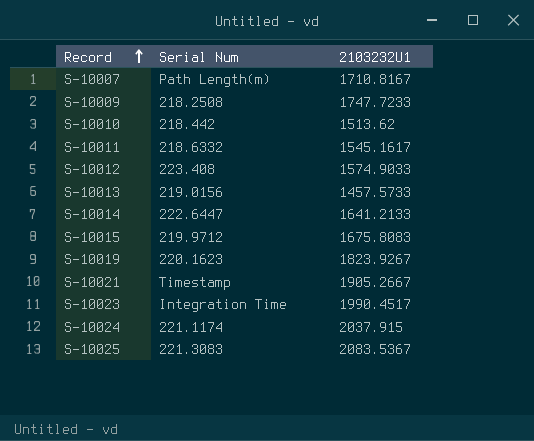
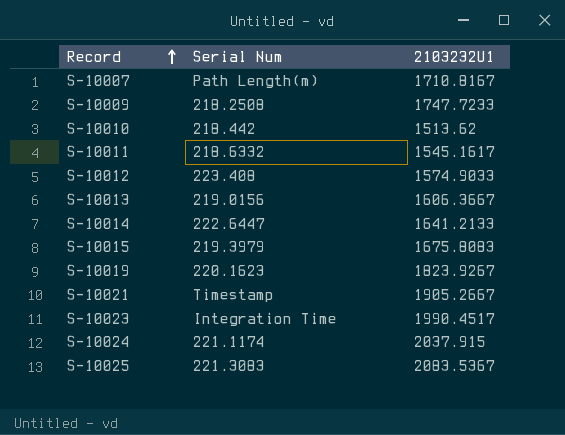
S-10013 | 2103232U1: 1457.5733 -> 1606.3667
S-10015 | Serial Num: 219.9712 -> 219.3979

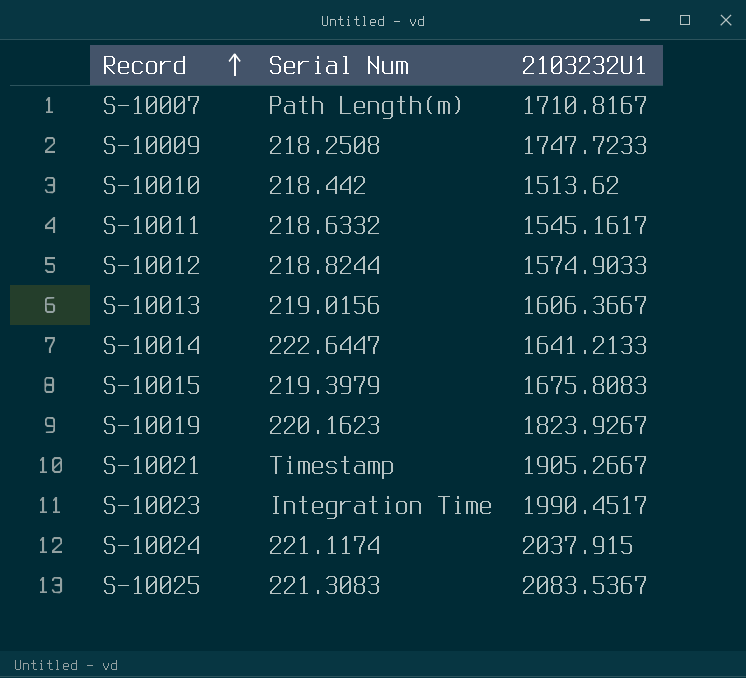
S-10012 | Serial Num: 223.408 -> 218.8244

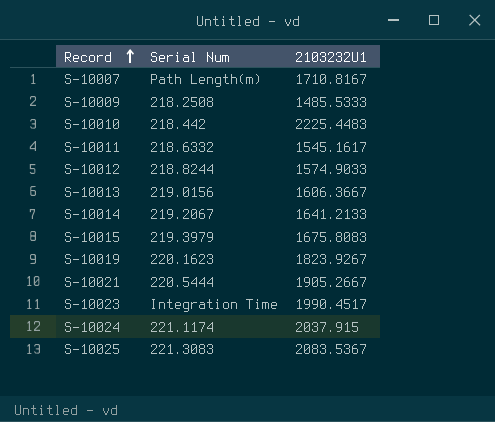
S-10009 | 2103232U1: 1747.7233 -> 1485.5333
S-10010 | 2103232U1: 1513.62 -> 2225.4483
S-10014 | Serial Num: 222.6447 -> 219.2067
S-10021 | Serial Num: Timestamp -> 220.5444

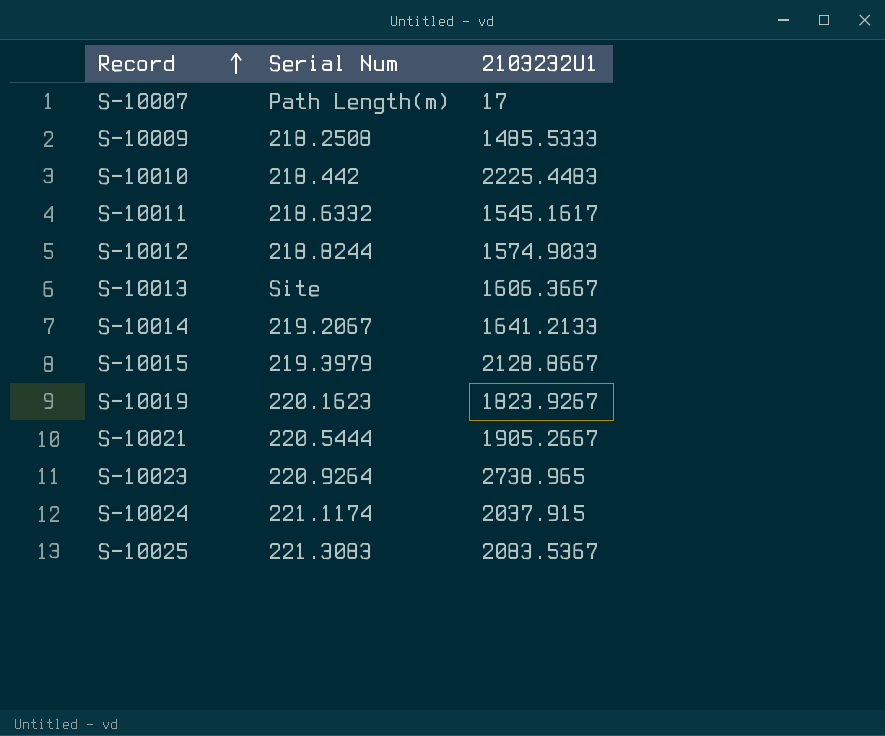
S-10007 | 2103232U1: 1710.8167 -> 17
S-10013 | Serial Num: 219.0156 -> Site
S-10015 | 2103232U1: 1675.8083 -> 2128.8667
S-10023 | Serial Num: Integration Time -> 220.9264
S-10023 | 2103232U1: 1990.4517 -> 2738.965

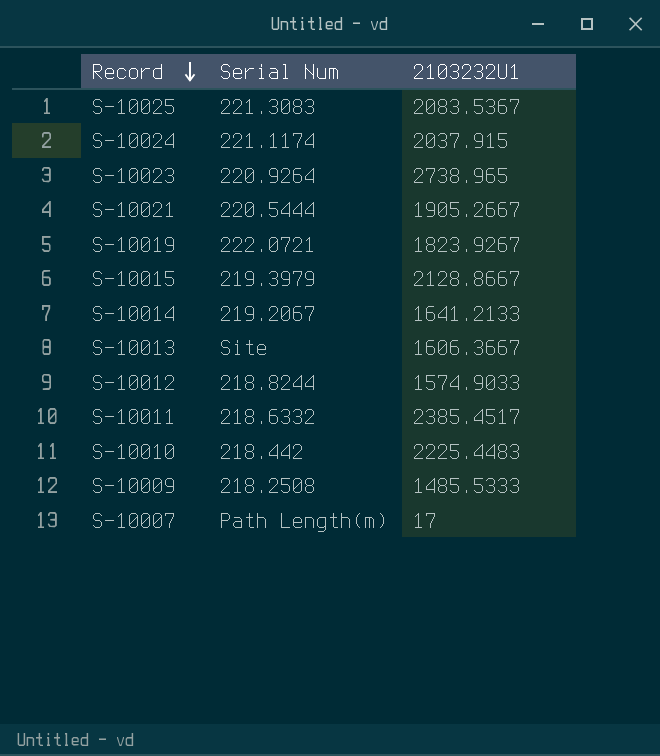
row order: Record ascending -> Record descending
S-10019 | Serial Num: 220.1623 -> 222.0721
S-10011 | 2103232U1: 1545.1617 -> 2385.4517

